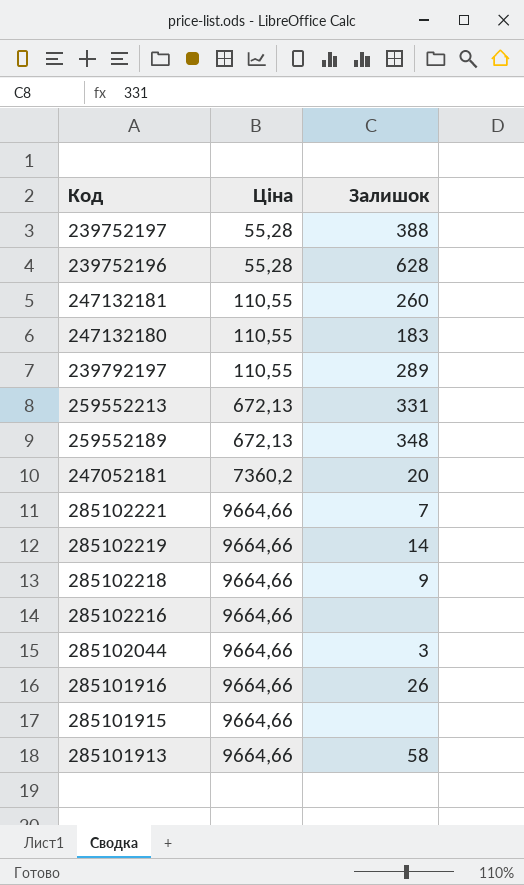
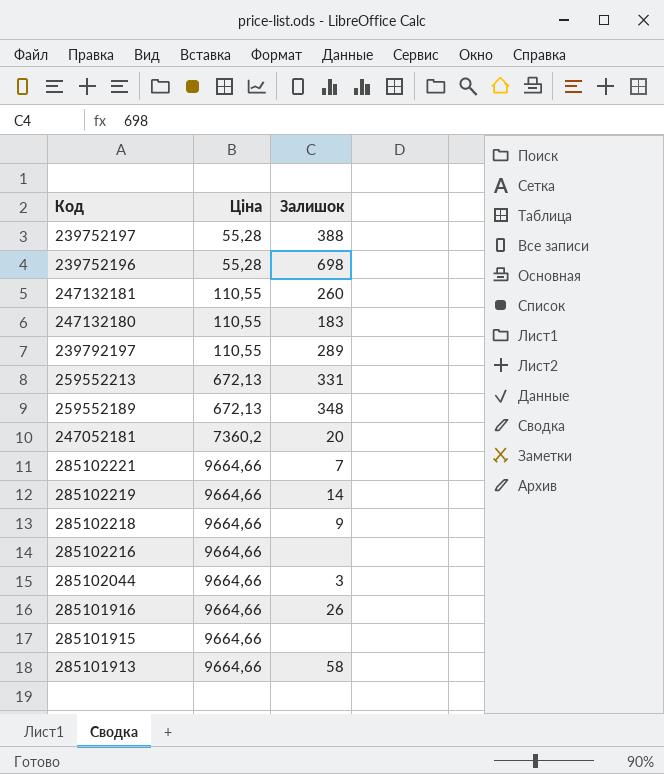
239752196 | Залишок: 628 -> 698

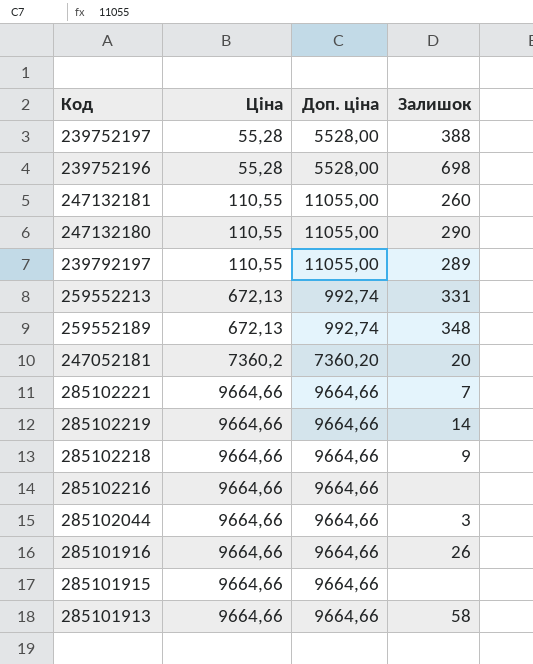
column Доп. ціна | position: none -> 3
247132180 | Залишок: 183 -> 290

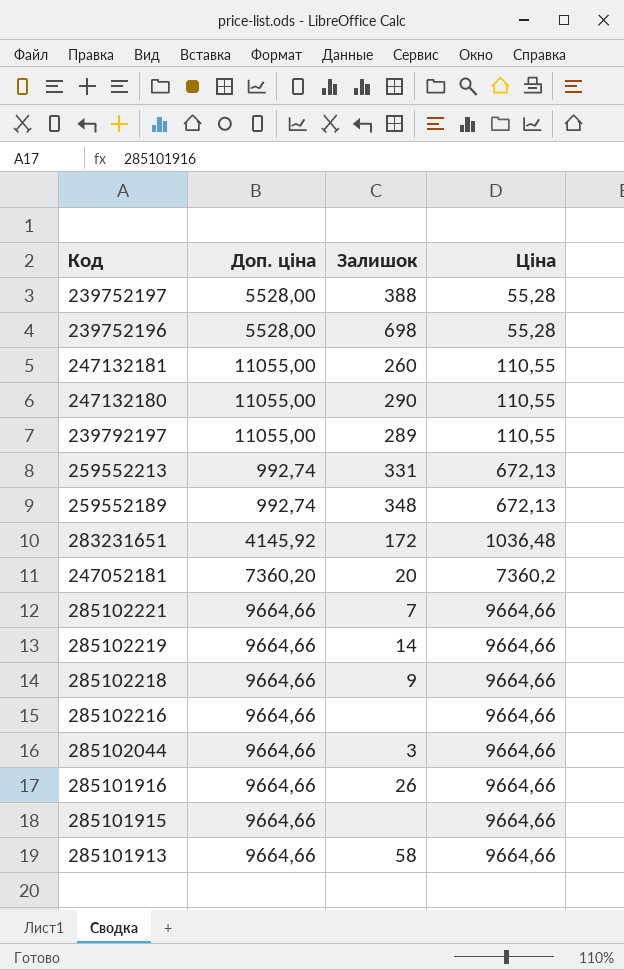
column Ціна | position: 2 -> 4
row 283231651: none -> 4145,92 | 172 | 1036,48

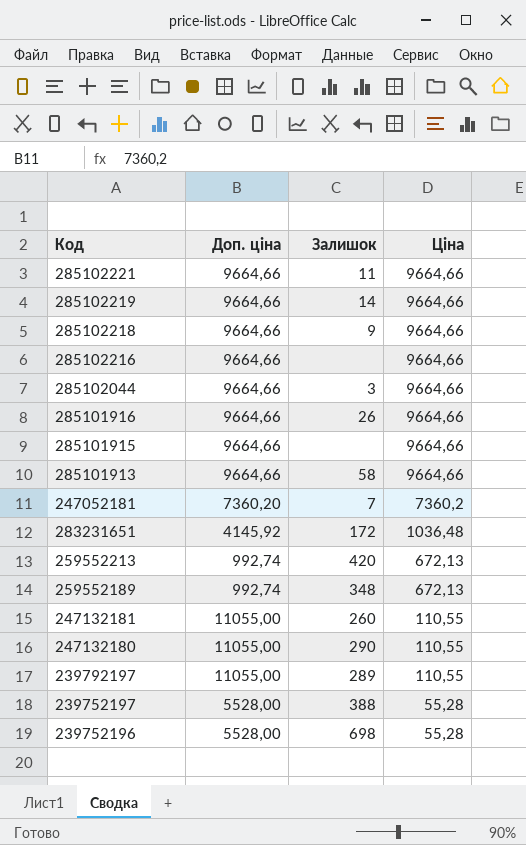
row order: Ціна ascending -> Ціна descending
285102221 | Залишок: 7 -> 11
247052181 | Залишок: 20 -> 7
259552213 | Залишок: 331 -> 420

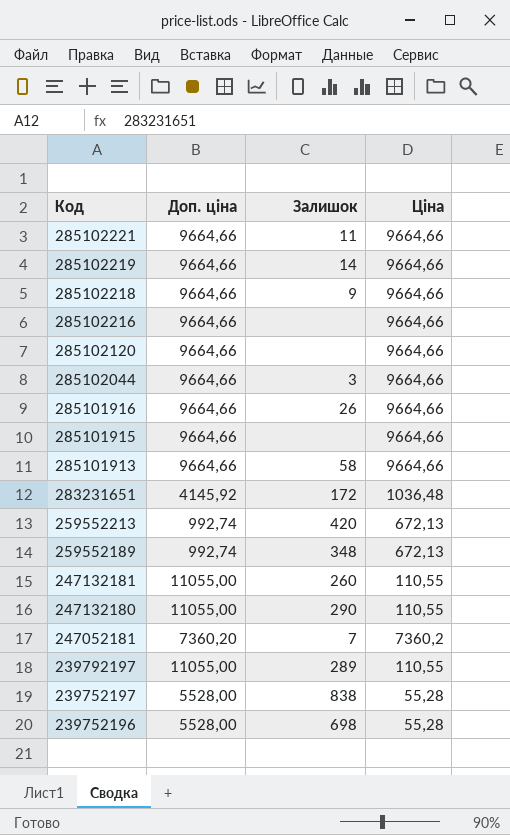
row order: Ціна descending -> Код descending
row 285102120: none -> 9664,66 | none | 9664,66
239752197 | Залишок: 388 -> 838

